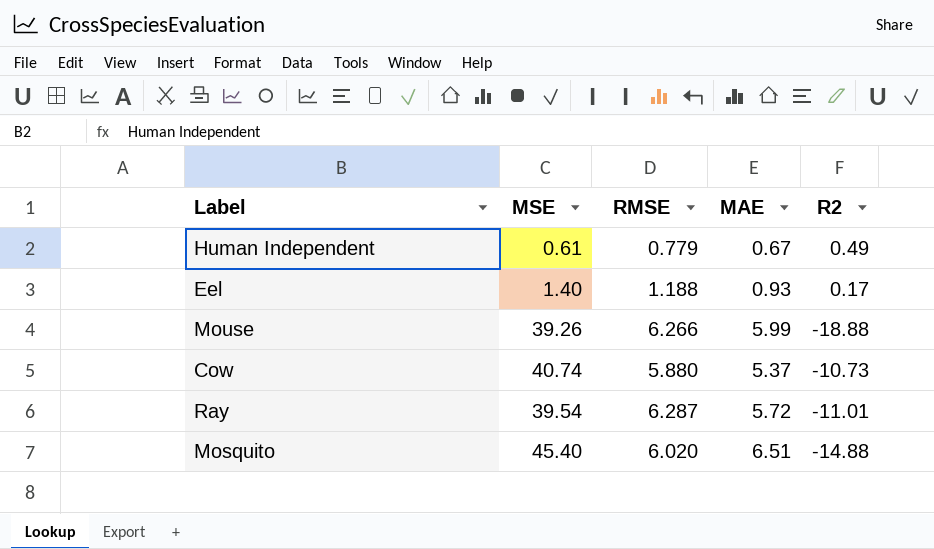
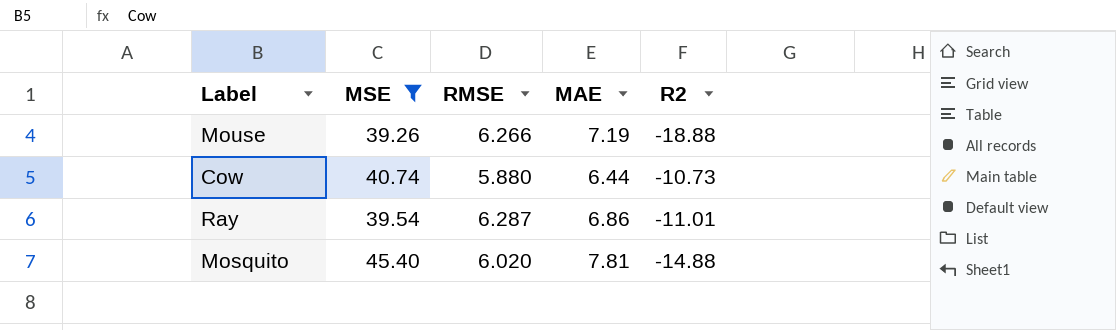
filter: none -> MSE >= 39.26
Mouse | MAE: 5.99 -> 7.19
Cow | MAE: 5.37 -> 6.44
Ray | MAE: 5.72 -> 6.86
Mosquito | MAE: 6.51 -> 7.81

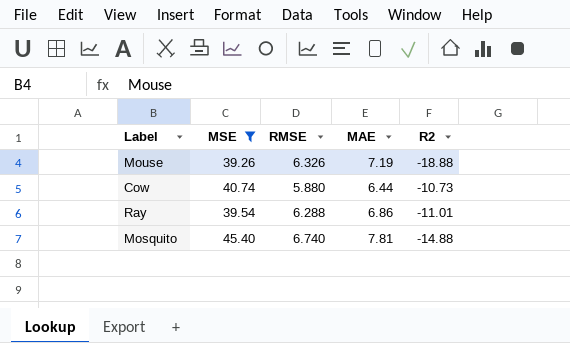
Mouse | RMSE: 6.266 -> 6.326
Ray | RMSE: 6.287 -> 6.288
Mosquito | RMSE: 6.020 -> 6.740

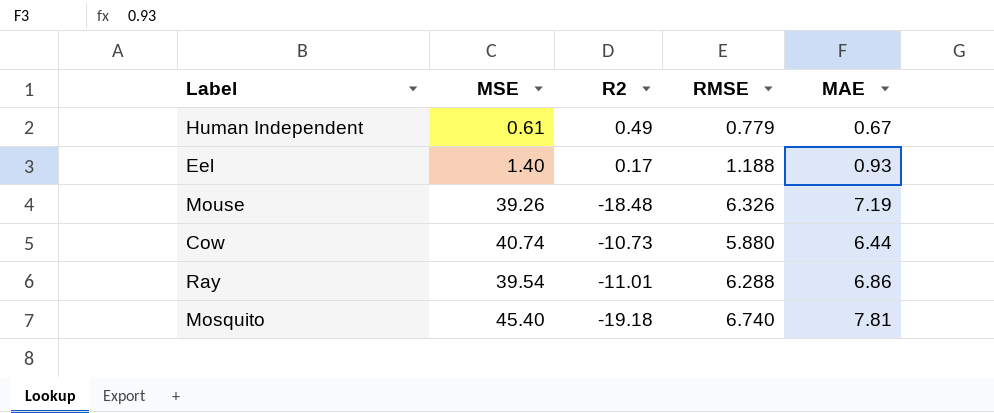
filter: MSE >= 39.26 -> none
column R2 | position: 5 -> 3
Mouse | R2: -18.88 -> -18.48
Mosquito | R2: -14.88 -> -19.18

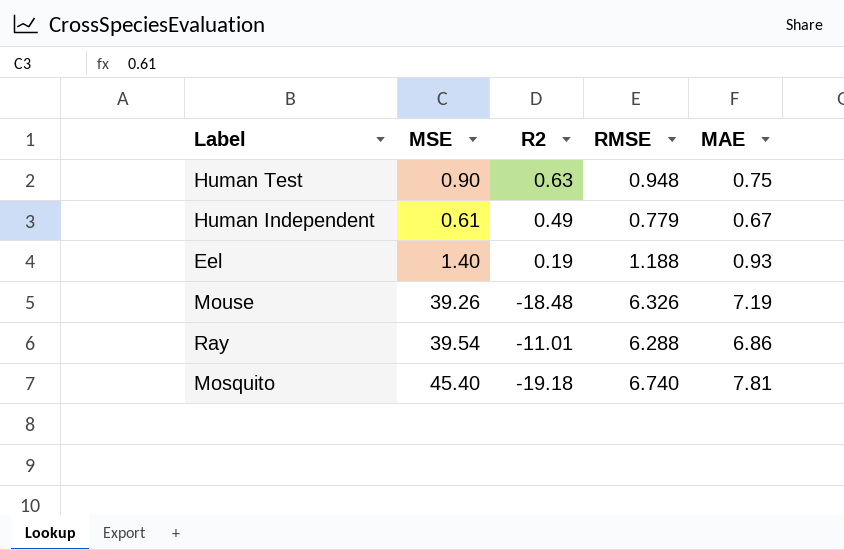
row Cow: 40.74 | -10.73 | 5.880 | 6.44 -> none
row Human Test: none -> 0.90 | 0.63 | 0.948 | 0.75
Eel | R2: 0.17 -> 0.19

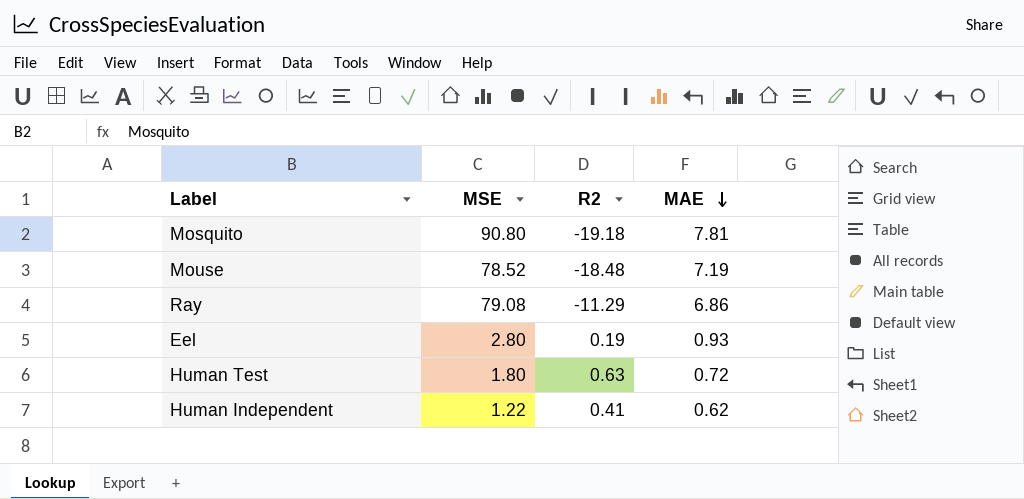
row order: none -> MAE descending
column RMSE | position: 4 -> none
Mosquito | MSE: 45.40 -> 90.80
Mouse | MSE: 39.26 -> 78.52
Ray | MSE: 39.54 -> 79.08
Ray | R2: -11.01 -> -11.29
Eel | MSE: 1.40 -> 2.80
Human Test | MSE: 0.90 -> 1.80
Human Test | MAE: 0.75 -> 0.72
Human Independent | MSE: 0.61 -> 1.22
Human Independent | R2: 0.49 -> 0.41
Human Independent | MAE: 0.67 -> 0.62

